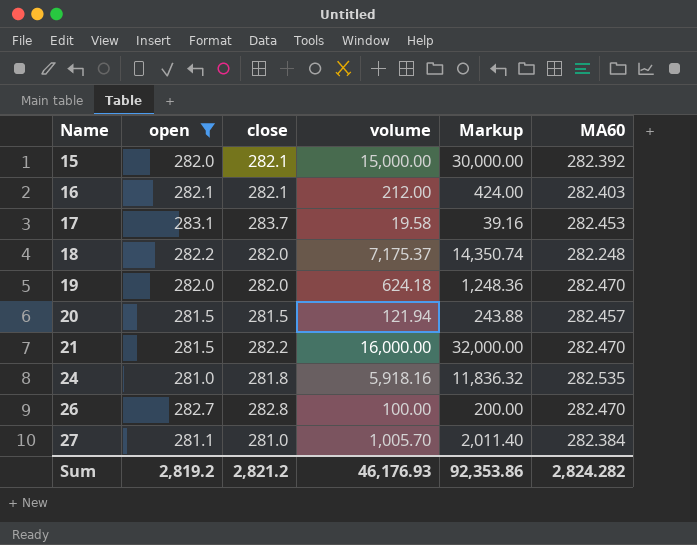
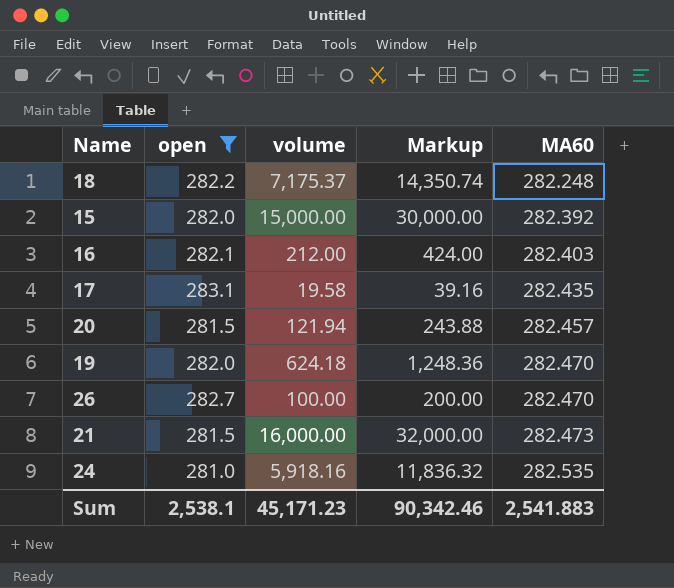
row order: Name ascending -> MA60 ascending
column close | position: 3 -> none
row 27: 281.1 | 281.0 | 1,005.70 | 2,011.40 | 282.384 -> none
17 | MA60: 282.453 -> 282.435
21 | MA60: 282.470 -> 282.473
Sum | open: 2,819.2 -> 2,538.1
Sum | volume: 46,176.93 -> 45,171.23
Sum | Markup: 92,353.86 -> 90,342.46
Sum | MA60: 2,824.282 -> 2,541.883

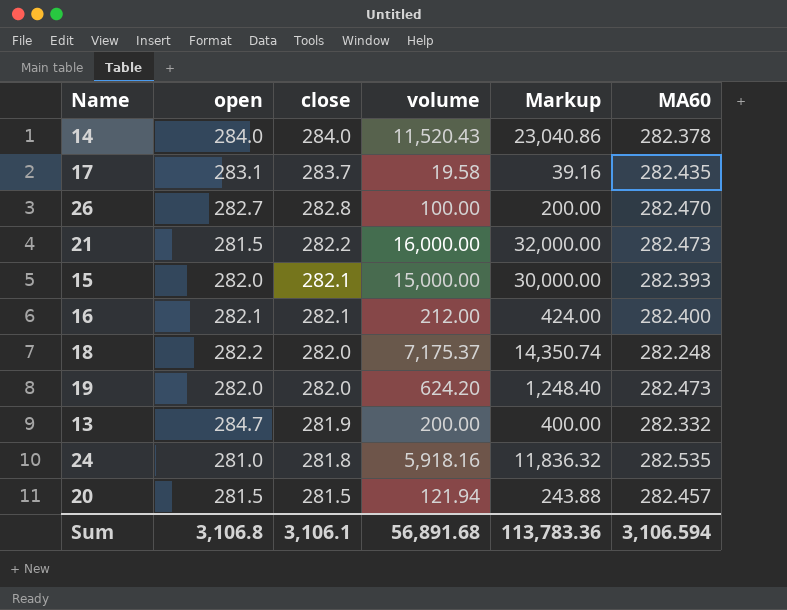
filter: open <= 283.1 -> none
row order: MA60 ascending -> close descending
column close | position: none -> 3
15 | MA60: 282.392 -> 282.393
16 | MA60: 282.403 -> 282.400
19 | volume: 624.18 -> 624.20
19 | Markup: 1,248.36 -> 1,248.40
19 | MA60: 282.470 -> 282.473
Sum | open: 2,538.1 -> 3,106.8
Sum | volume: 45,171.23 -> 56,891.68
Sum | Markup: 90,342.46 -> 113,783.36
Sum | MA60: 2,541.883 -> 3,106.594

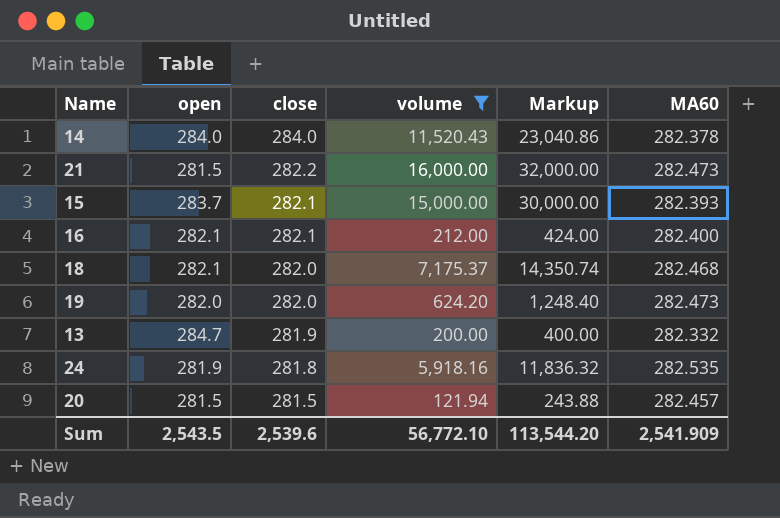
filter: none -> volume >= 121.94
15 | open: 282.0 -> 283.7
18 | open: 282.2 -> 282.1
18 | MA60: 282.248 -> 282.468
24 | open: 281.0 -> 281.9
Sum | open: 3,106.8 -> 2,543.5
Sum | close: 3,106.1 -> 2,539.6
Sum | volume: 56,891.68 -> 56,772.10
Sum | Markup: 113,783.36 -> 113,544.20
Sum | MA60: 3,106.594 -> 2,541.909

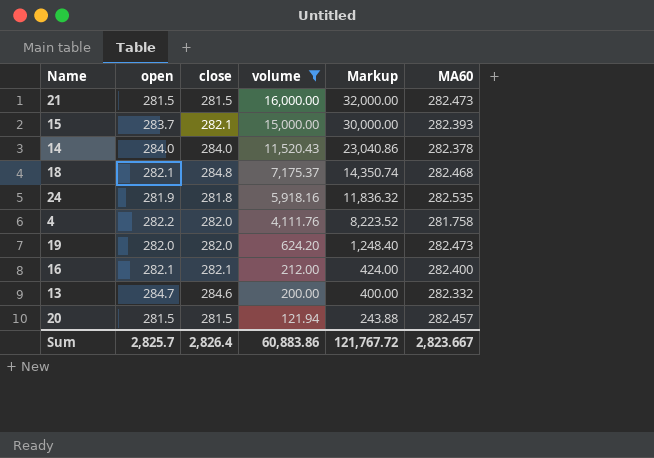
row order: close descending -> volume descending
21 | close: 282.2 -> 281.5
18 | close: 282.0 -> 284.8
row 4: none -> 282.2 | 282.0 | 4,111.76 | 8,223.52 | 281.758
13 | close: 281.9 -> 284.6
Sum | open: 2,543.5 -> 2,825.7
Sum | close: 2,539.6 -> 2,826.4
Sum | volume: 56,772.10 -> 60,883.86
Sum | Markup: 113,544.20 -> 121,767.72
Sum | MA60: 2,541.909 -> 2,823.667

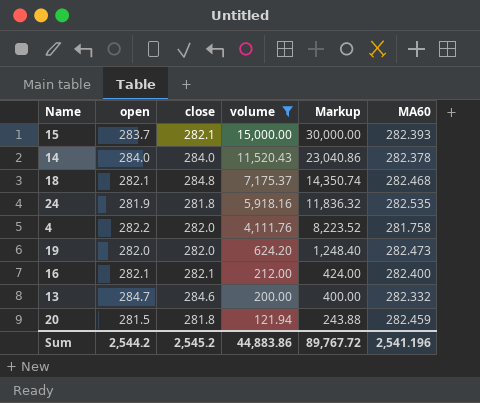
row 21: 281.5 | 281.5 | 16,000.00 | 32,000.00 | 282.473 -> none
20 | close: 281.5 -> 281.8
20 | MA60: 282.457 -> 282.459
Sum | open: 2,825.7 -> 2,544.2
Sum | close: 2,826.4 -> 2,545.2
Sum | volume: 60,883.86 -> 44,883.86
Sum | Markup: 121,767.72 -> 89,767.72
Sum | MA60: 2,823.667 -> 2,541.196

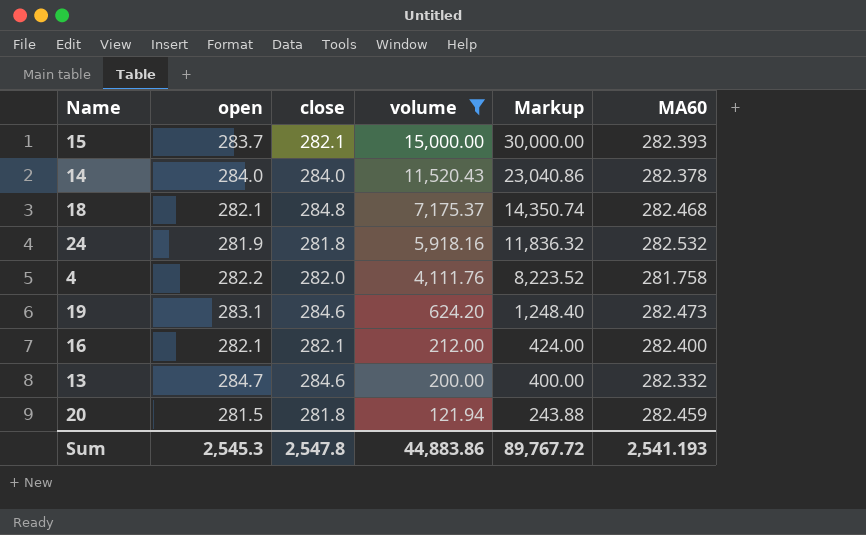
24 | MA60: 282.535 -> 282.532
19 | open: 282.0 -> 283.1
19 | close: 282.0 -> 284.6
Sum | open: 2,544.2 -> 2,545.3
Sum | close: 2,545.2 -> 2,547.8
Sum | MA60: 2,541.196 -> 2,541.193

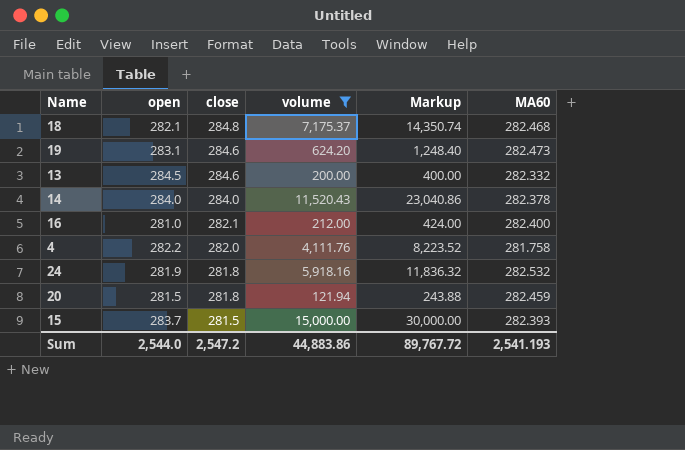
row order: volume descending -> close descending
13 | open: 284.7 -> 284.5
16 | open: 282.1 -> 281.0
15 | close: 282.1 -> 281.5
Sum | open: 2,545.3 -> 2,544.0
Sum | close: 2,547.8 -> 2,547.2

